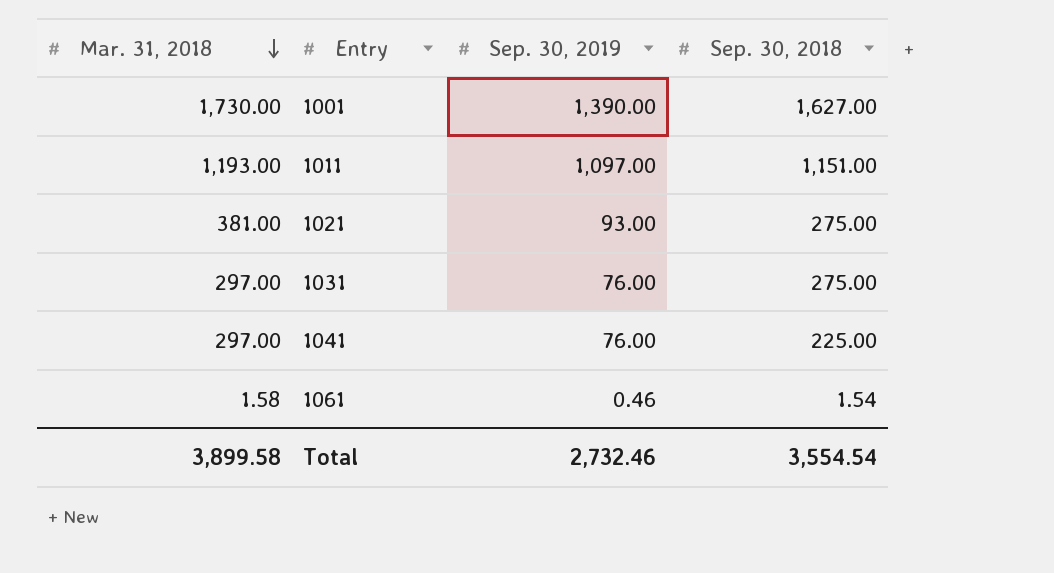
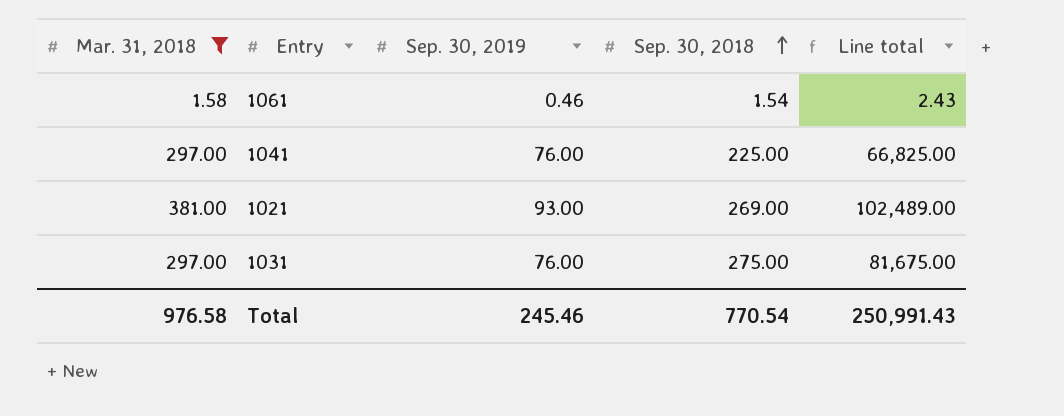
filter: none -> Mar. 31, 2018 <= 381.00
row order: Mar. 31, 2018 descending -> Sep. 30, 2018 ascending
column Line total | formula: none -> [Mar. 31, 2018] * [Sep. 30, 2018]
1021 | Sep. 30, 2018: 275.00 -> 269.00
Total | Mar. 31, 2018: 3,899.58 -> 976.58
Total | Sep. 30, 2019: 2,732.46 -> 245.46
Total | Sep. 30, 2018: 3,554.54 -> 770.54

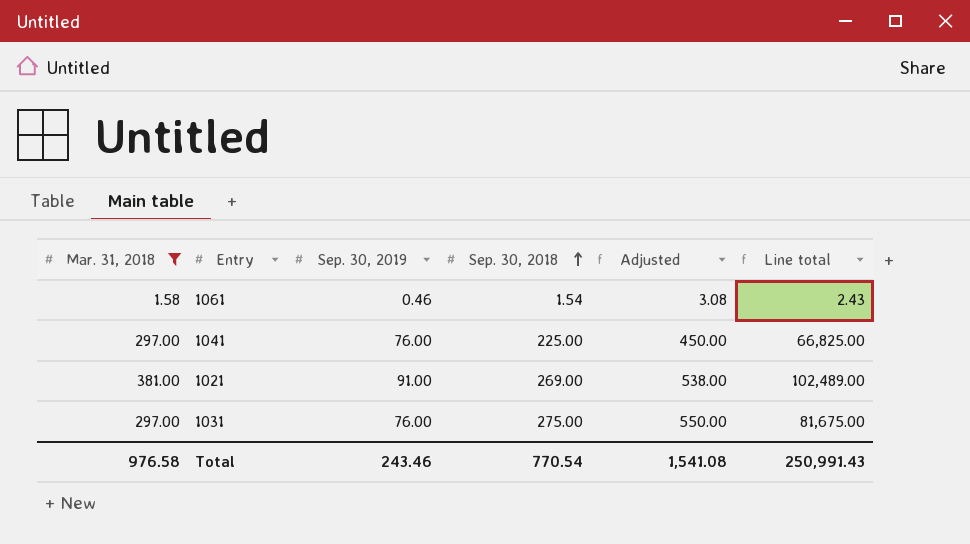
column Adjusted | formula: none -> [Sep. 30, 2018] * 2
1021 | Sep. 30, 2019: 93.00 -> 91.00
Total | Sep. 30, 2019: 245.46 -> 243.46

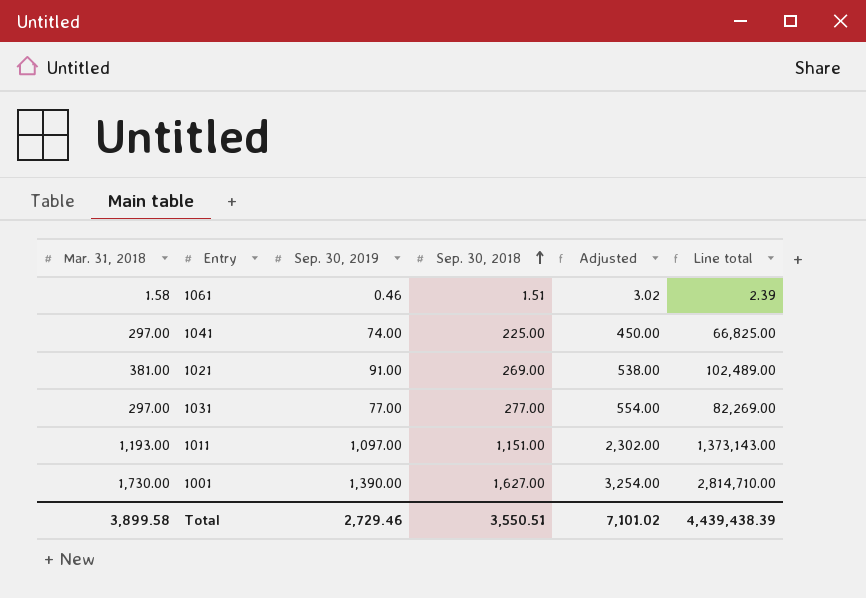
filter: Mar. 31, 2018 <= 381.00 -> none
1061 | Sep. 30, 2018: 1.54 -> 1.51
1061 | Adjusted: 3.08 -> 3.02
1061 | Line total: 2.43 -> 2.39
1041 | Sep. 30, 2019: 76.00 -> 74.00
1031 | Sep. 30, 2019: 76.00 -> 77.00
1031 | Sep. 30, 2018: 275.00 -> 277.00
1031 | Adjusted: 550.00 -> 554.00
1031 | Line total: 81,675.00 -> 82,269.00
Total | Mar. 31, 2018: 976.58 -> 3,899.58
Total | Sep. 30, 2019: 243.46 -> 2,729.46
Total | Sep. 30, 2018: 770.54 -> 3,550.51
Total | Adjusted: 1,541.08 -> 7,101.02
Total | Line total: 250,991.43 -> 4,439,438.39

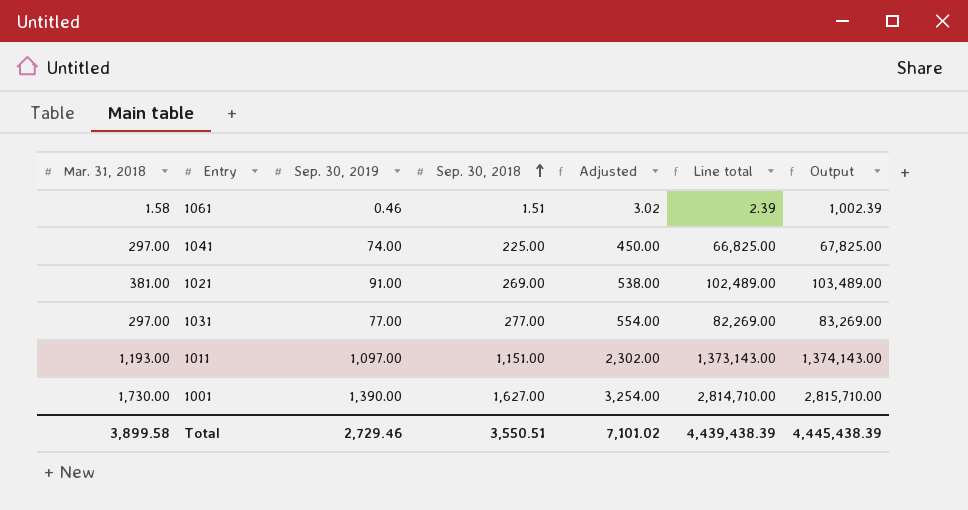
column Output | formula: none -> [Line total] + 1000

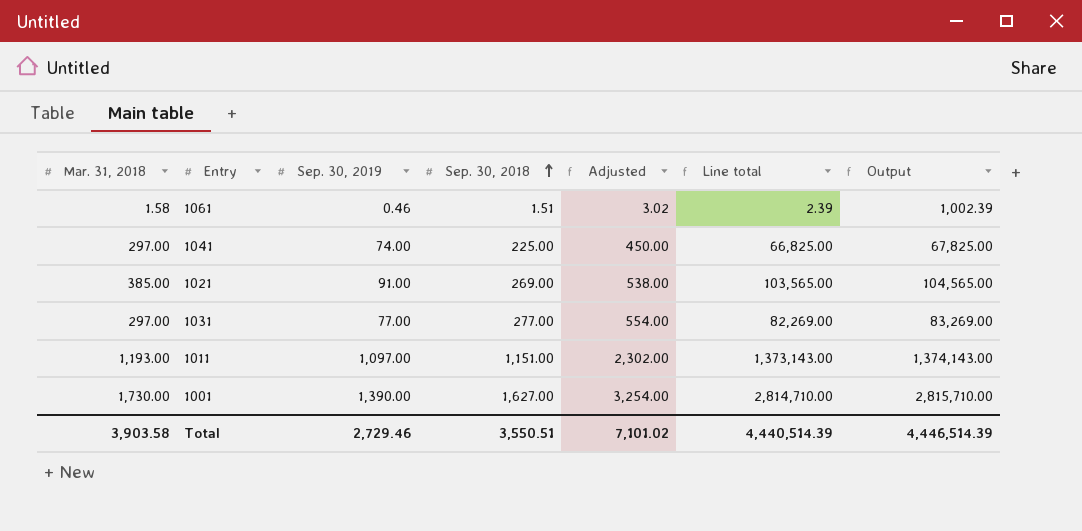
1021 | Mar. 31, 2018: 381.00 -> 385.00
1021 | Line total: 102,489.00 -> 103,565.00
1021 | Output: 103,489.00 -> 104,565.00
Total | Mar. 31, 2018: 3,899.58 -> 3,903.58
Total | Line total: 4,439,438.39 -> 4,440,514.39
Total | Output: 4,445,438.39 -> 4,446,514.39

